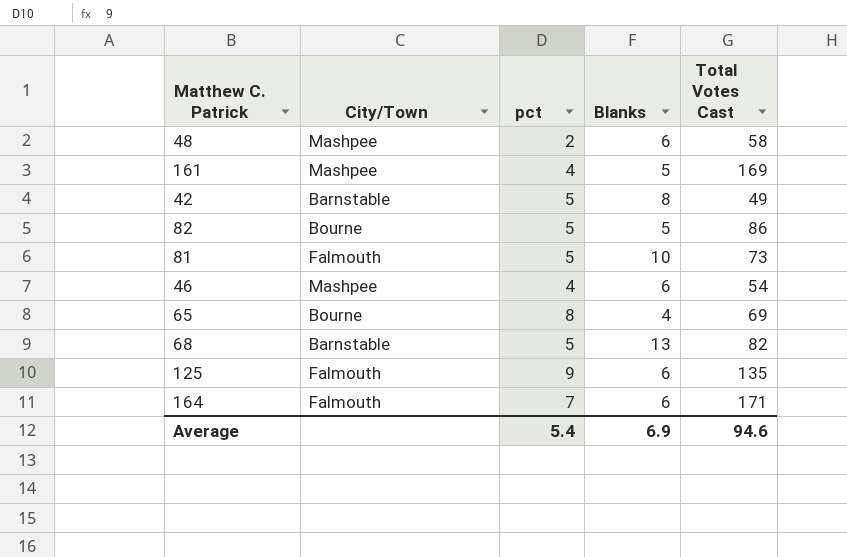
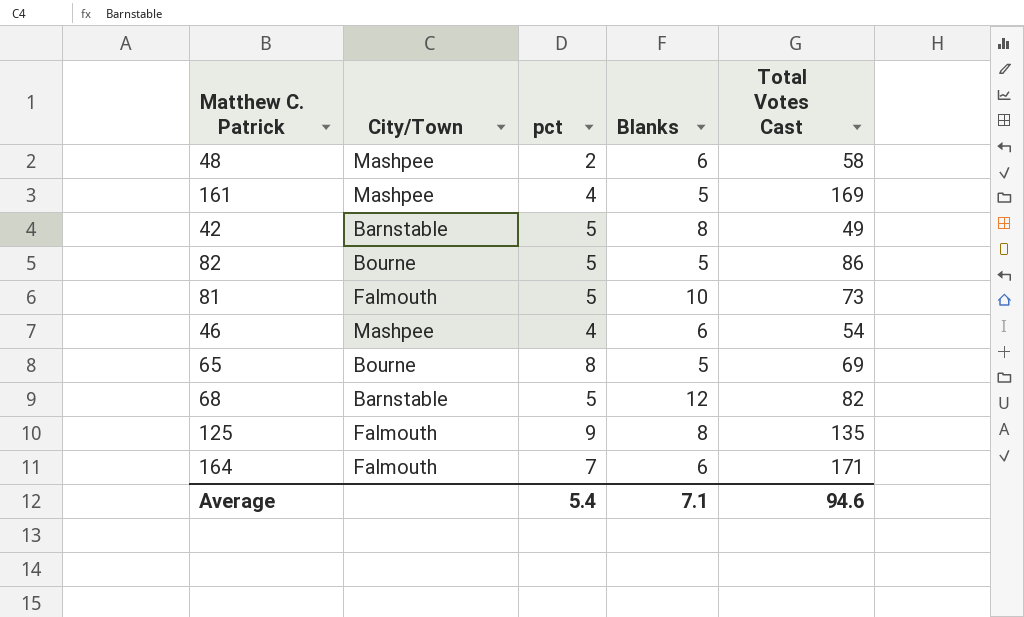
65 | Blanks: 4 -> 5
68 | Blanks: 13 -> 12
125 | Blanks: 6 -> 8
Average | Blanks: 6.9 -> 7.1

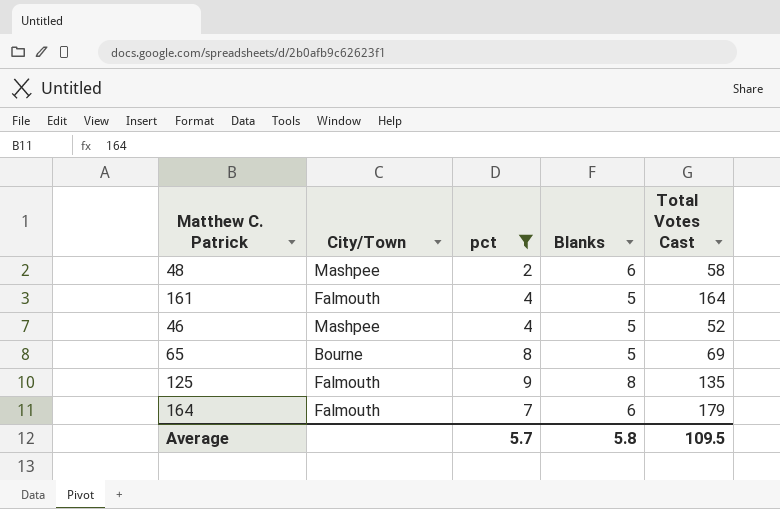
filter: none -> pct != 5
161 | City/Town: Mashpee -> Falmouth
161 | Total Votes Cast: 169 -> 164
46 | Blanks: 6 -> 5
46 | Total Votes Cast: 54 -> 52
164 | Total Votes Cast: 171 -> 179
Average | pct: 5.4 -> 5.7
Average | Blanks: 7.1 -> 5.8
Average | Total Votes Cast: 94.6 -> 109.5

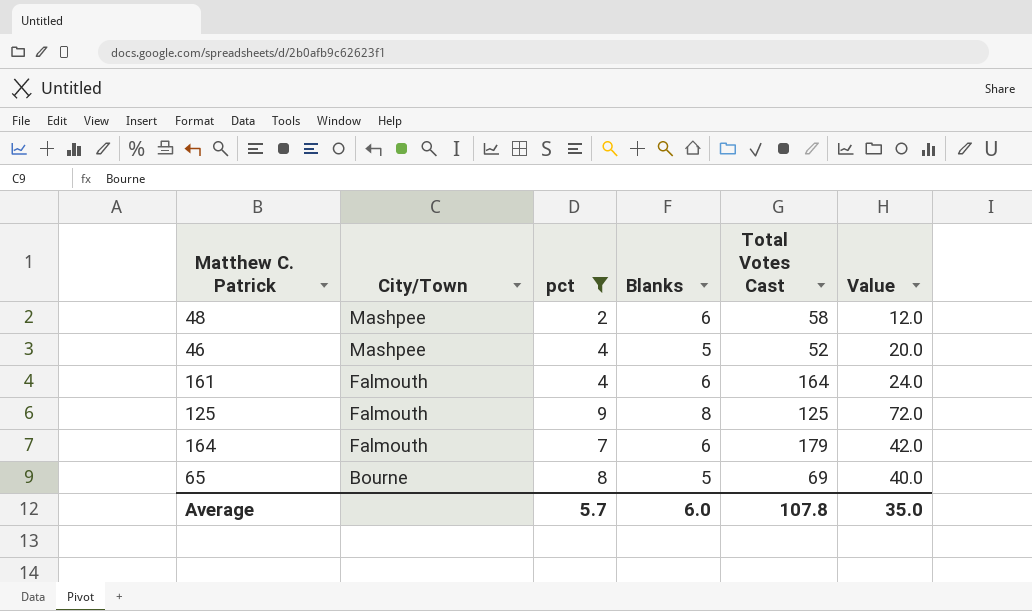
row order: none -> City/Town descending
column Value | formula: none -> [pct] * [Blanks]
161 | Blanks: 5 -> 6
125 | Total Votes Cast: 135 -> 125
Average | Blanks: 5.8 -> 6.0
Average | Total Votes Cast: 109.5 -> 107.8

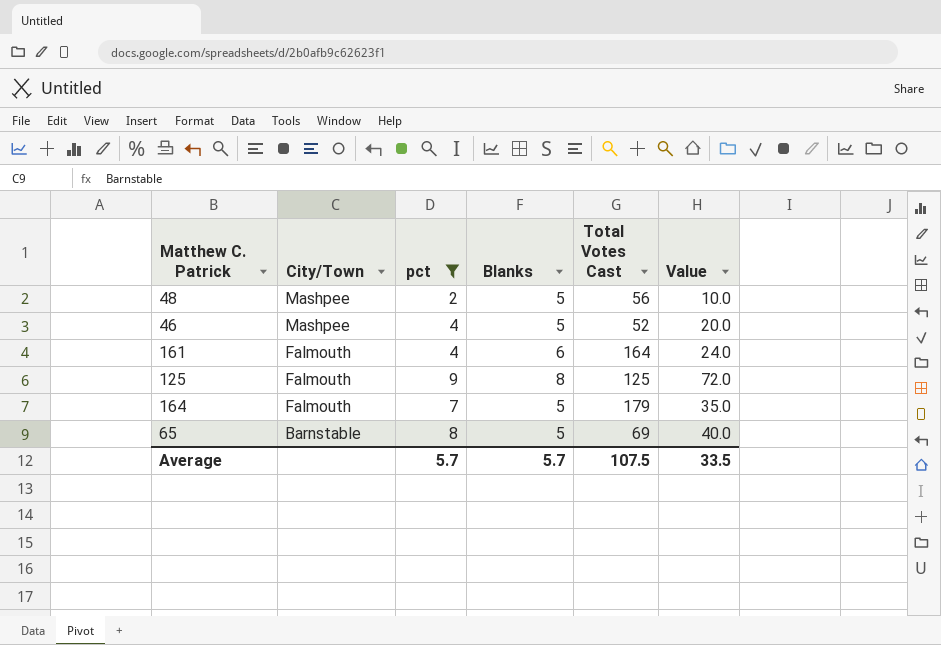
48 | Blanks: 6 -> 5
48 | Total Votes Cast: 58 -> 56
48 | Value: 12.0 -> 10.0
164 | Blanks: 6 -> 5
164 | Value: 42.0 -> 35.0
65 | City/Town: Bourne -> Barnstable
Average | Blanks: 6.0 -> 5.7
Average | Total Votes Cast: 107.8 -> 107.5
Average | Value: 35.0 -> 33.5

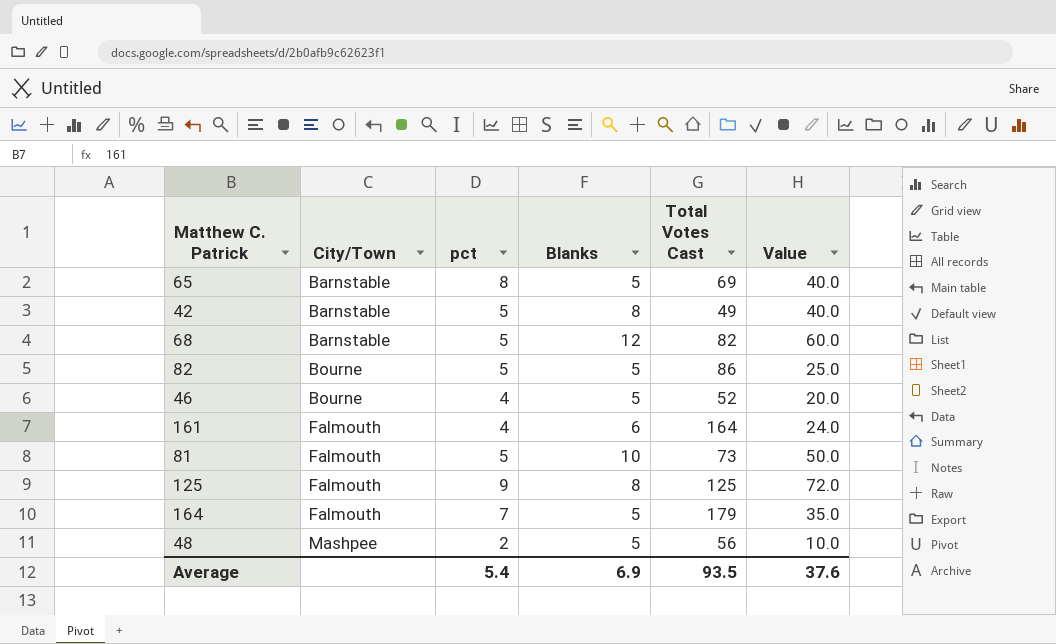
filter: pct != 5 -> none
row order: City/Town descending -> City/Town ascending
46 | City/Town: Mashpee -> Bourne
Average | pct: 5.7 -> 5.4
Average | Blanks: 5.7 -> 6.9
Average | Total Votes Cast: 107.5 -> 93.5
Average | Value: 33.5 -> 37.6

